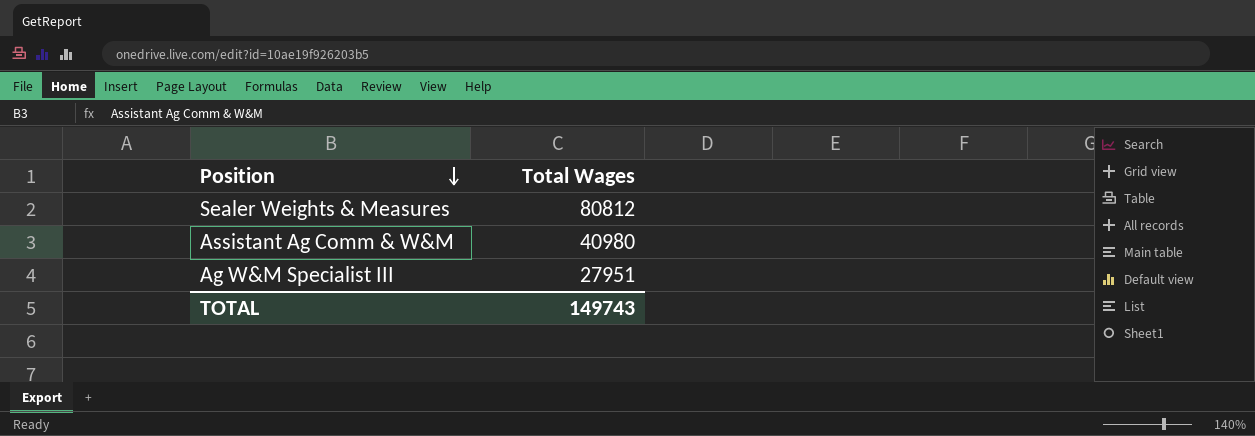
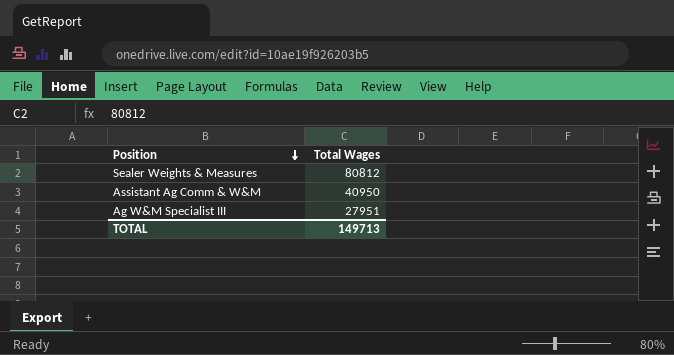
Assistant Ag Comm & W&M | Total Wages: 40980 -> 40950
TOTAL | Total Wages: 149743 -> 149713

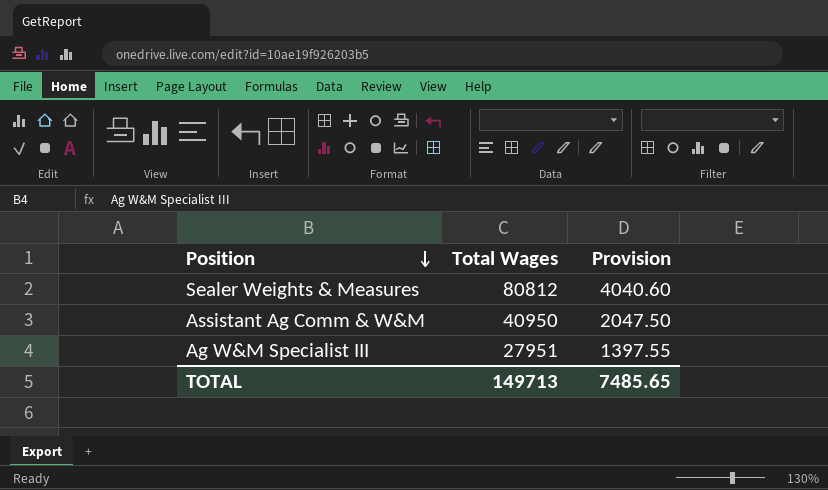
column Provision | formula: none -> [Total Wages] * 0.05

